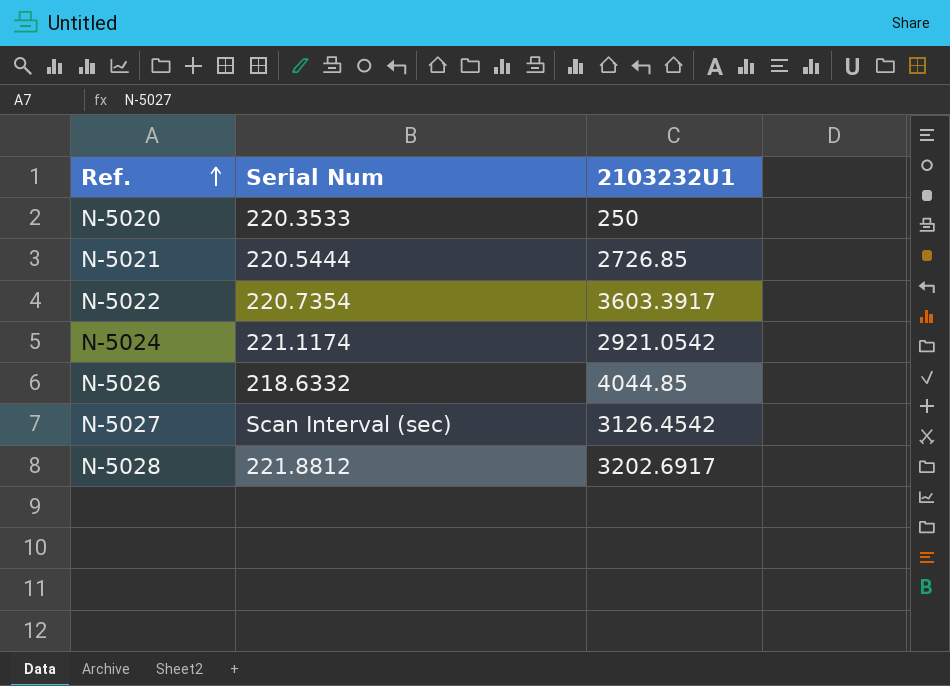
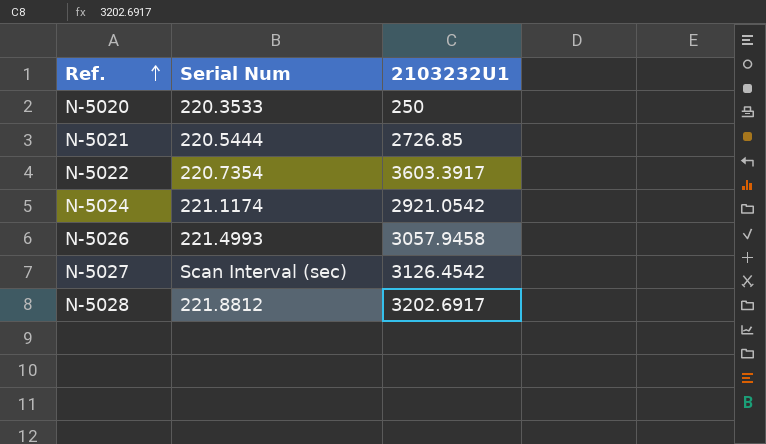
N-5026 | Serial Num: 218.6332 -> 221.4993
N-5026 | 2103232U1: 4044.85 -> 3057.9458

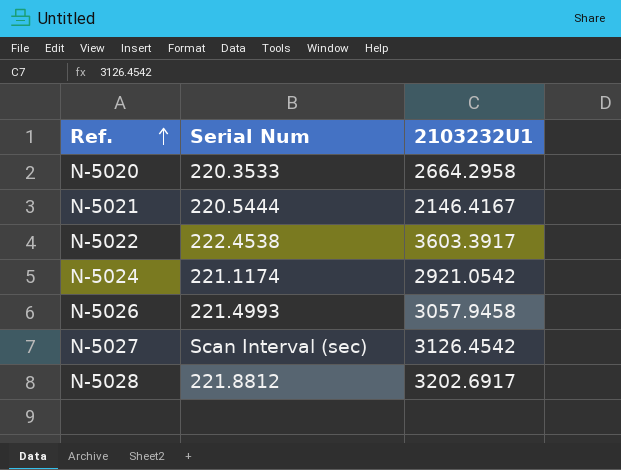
N-5020 | 2103232U1: 250 -> 2664.2958
N-5021 | 2103232U1: 2726.85 -> 2146.4167
N-5022 | Serial Num: 220.7354 -> 222.4538

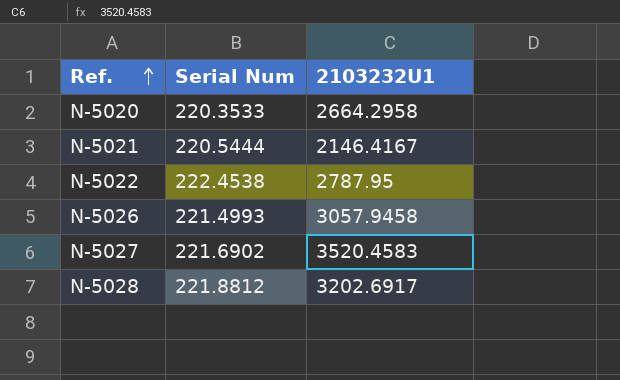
row N-5024: 221.1174 | 2921.0542 -> none
N-5022 | 2103232U1: 3603.3917 -> 2787.95
N-5027 | Serial Num: Scan Interval (sec) -> 221.6902
N-5027 | 2103232U1: 3126.4542 -> 3520.4583

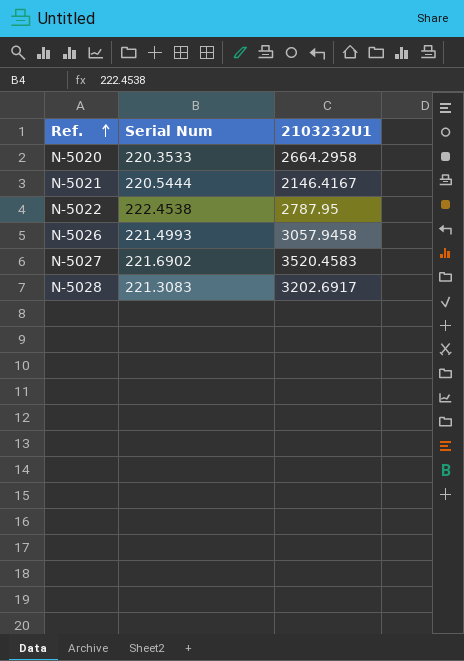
N-5028 | Serial Num: 221.8812 -> 221.3083

